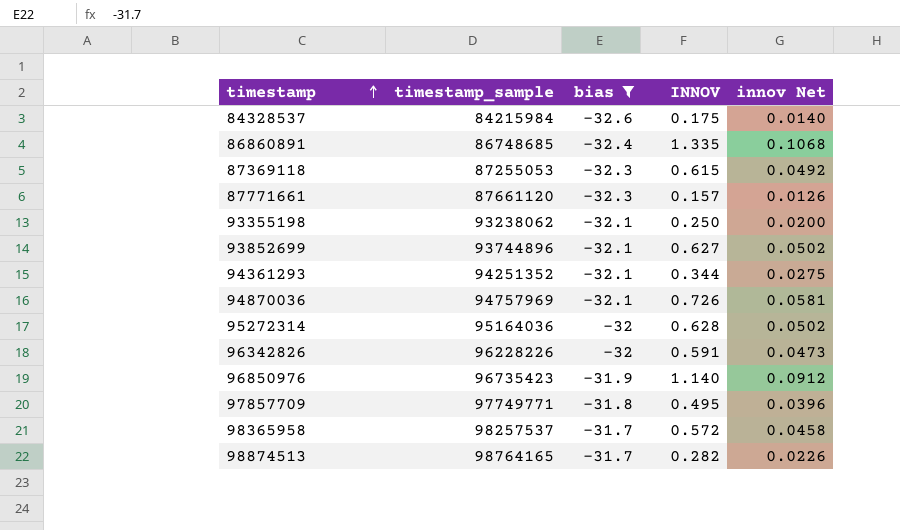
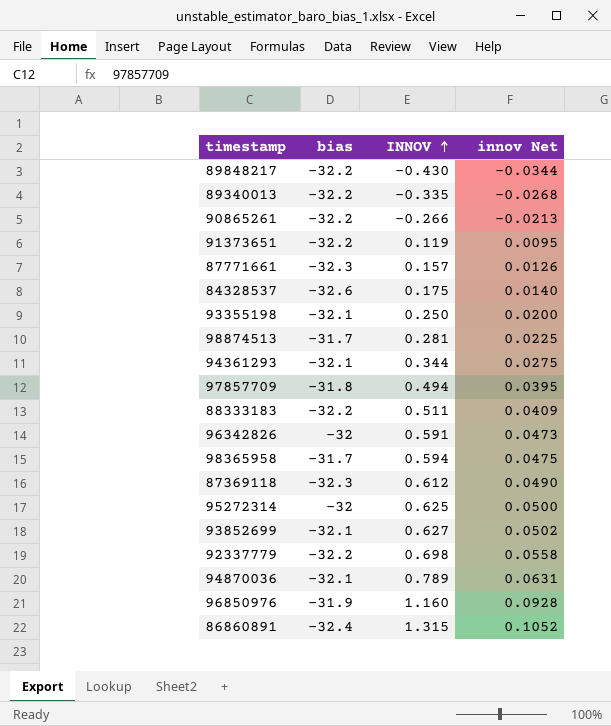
filter: bias != -32.2 -> none
row order: timestamp ascending -> INNOV ascending
column timestamp_sample | position: 2 -> none
98874513 | INNOV: 0.282 -> 0.281
98874513 | innov Net: 0.0226 -> 0.0225
97857709 | INNOV: 0.495 -> 0.494
97857709 | innov Net: 0.0396 -> 0.0395
98365958 | INNOV: 0.572 -> 0.594
98365958 | innov Net: 0.0458 -> 0.0475
87369118 | INNOV: 0.615 -> 0.612
87369118 | innov Net: 0.0492 -> 0.0490
95272314 | INNOV: 0.628 -> 0.625
95272314 | innov Net: 0.0502 -> 0.0500
94870036 | INNOV: 0.726 -> 0.789
94870036 | innov Net: 0.0581 -> 0.0631
96850976 | INNOV: 1.140 -> 1.160
96850976 | innov Net: 0.0912 -> 0.0928
86860891 | INNOV: 1.335 -> 1.315
86860891 | innov Net: 0.1068 -> 0.1052

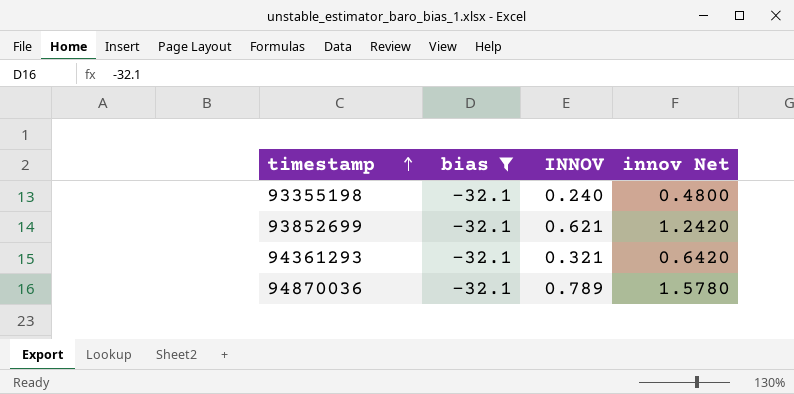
filter: none -> bias = -32.1
row order: INNOV ascending -> timestamp ascending
column innov Net | formula: [INNOV] * 0.08 -> [INNOV] * 2
93355198 | INNOV: 0.250 -> 0.240
93852699 | INNOV: 0.627 -> 0.621
94361293 | INNOV: 0.344 -> 0.321

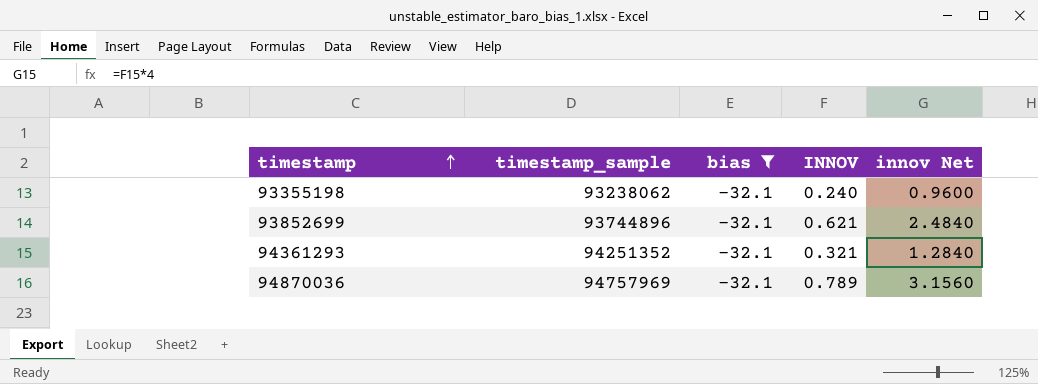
column timestamp_sample | position: none -> 2
column innov Net | formula: [INNOV] * 2 -> [INNOV] * 4

